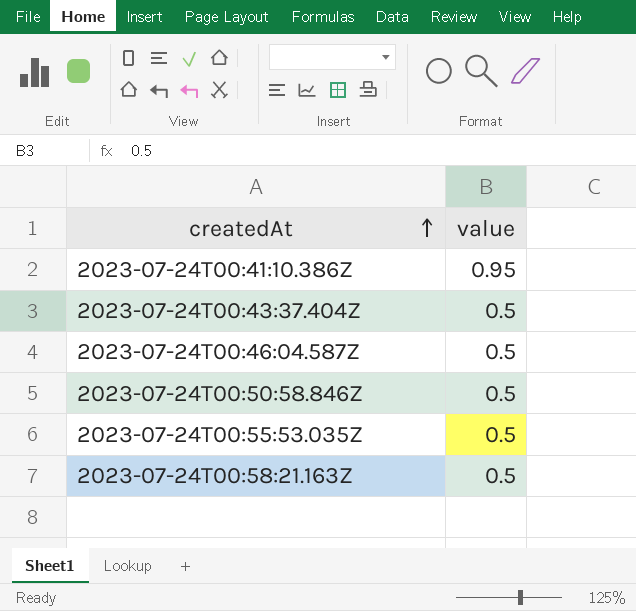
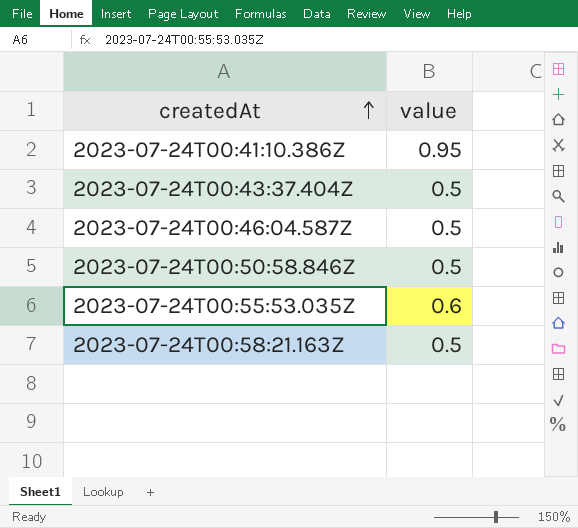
2023-07-24T00:55:53.035Z | value: 0.5 -> 0.6

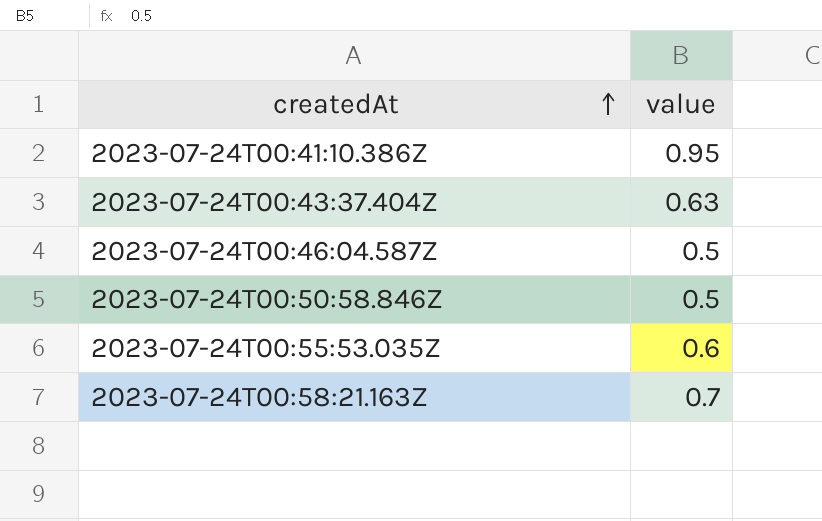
2023-07-24T00:43:37.404Z | value: 0.5 -> 0.63
2023-07-24T00:58:21.163Z | value: 0.5 -> 0.7

